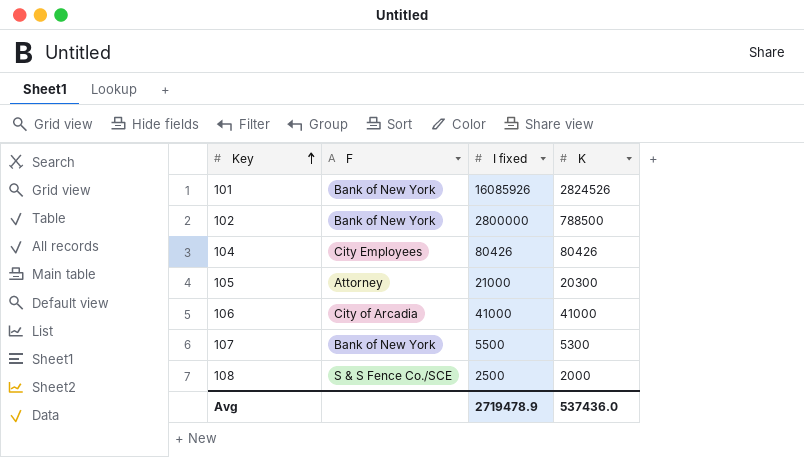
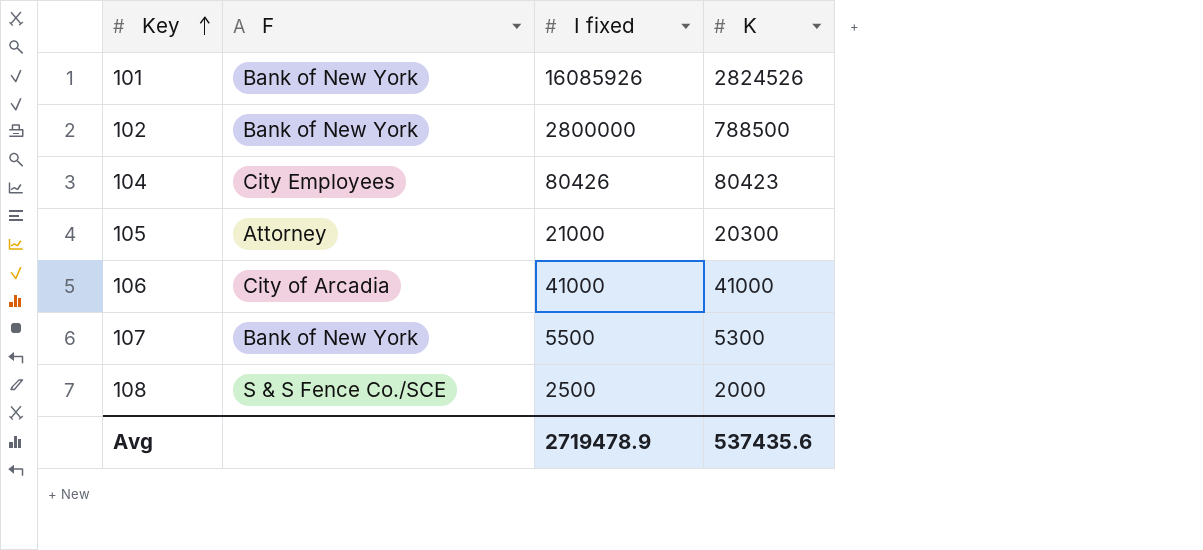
104 | K: 80426 -> 80423
Avg | K: 537436.0 -> 537435.6

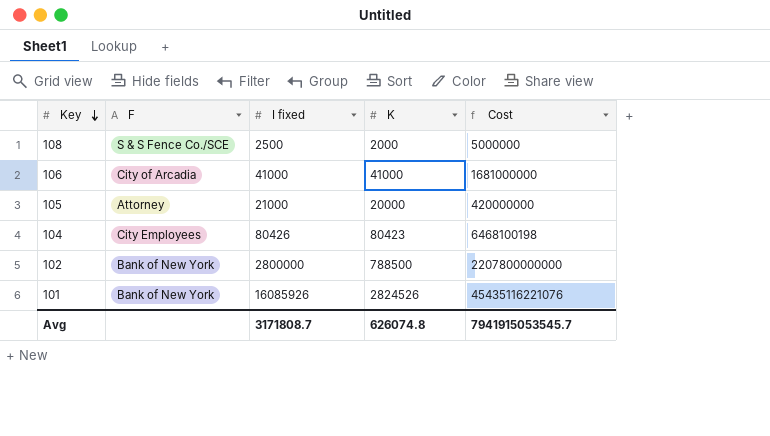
row order: Key ascending -> Key descending
column Cost | formula: none -> [I fixed] * [K]
row 107: Bank of New York | 5500 | 5300 -> none
105 | K: 20300 -> 20000
Avg | I fixed: 2719478.9 -> 3171808.7
Avg | K: 537435.6 -> 626074.8

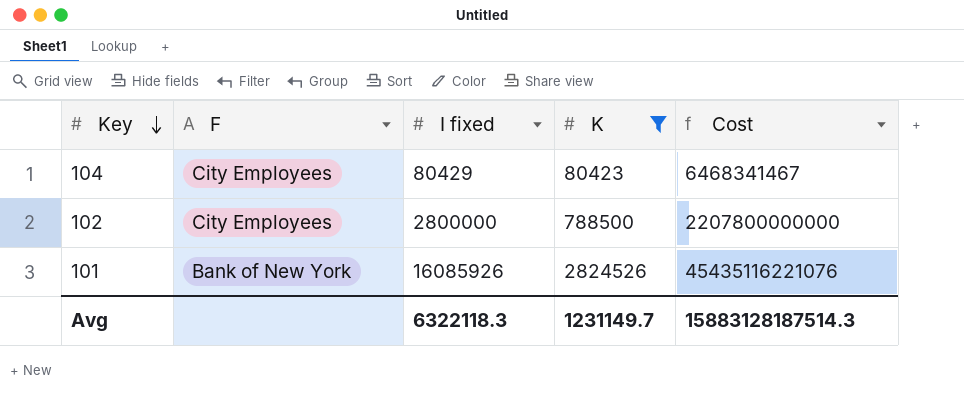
filter: none -> K >= 80423
104 | I fixed: 80426 -> 80429
104 | Cost: 6468100198 -> 6468341467
102 | F: Bank of New York -> City Employees
Avg | I fixed: 3171808.7 -> 6322118.3
Avg | K: 626074.8 -> 1231149.7
Avg | Cost: 7941915053545.7 -> 15883128187514.3

